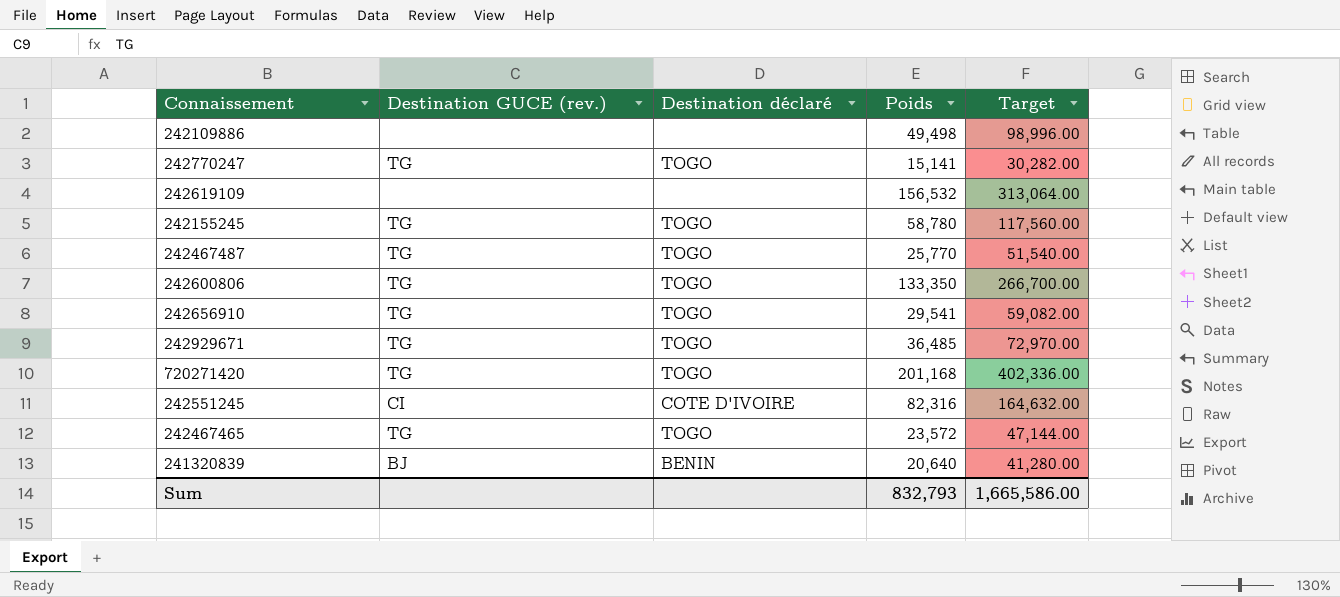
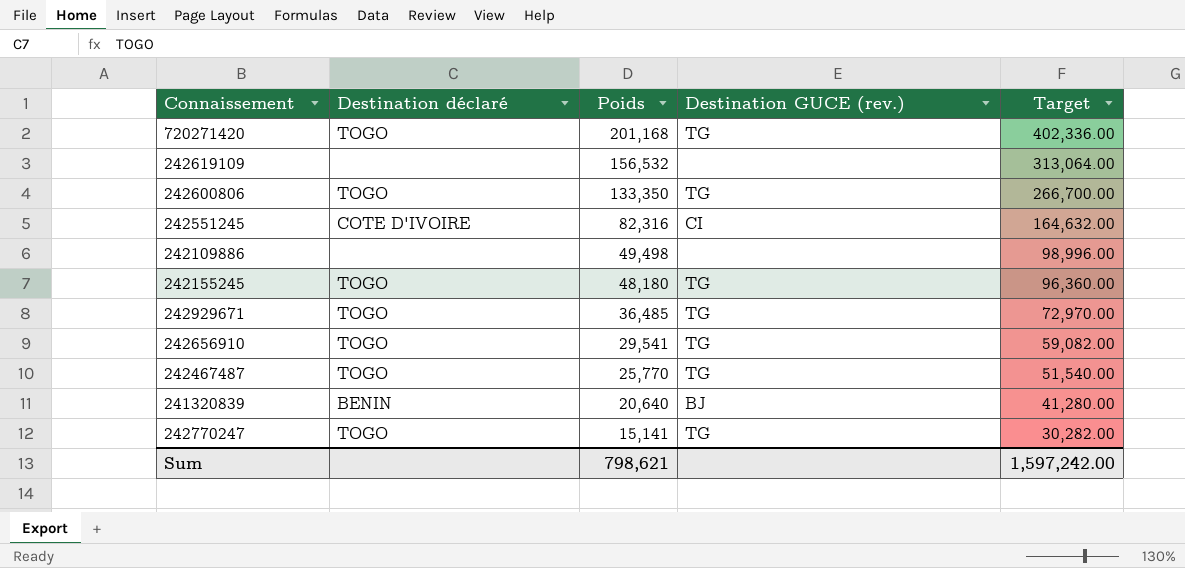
row order: none -> Poids descending
column Destination GUCE (rev.) | position: 2 -> 4
row 242467465: TG | TOGO | 23,572 | 47,144.00 -> none
242155245 | Poids: 58,780 -> 48,180
242155245 | Target: 117,560.00 -> 96,360.00
Sum | Poids: 832,793 -> 798,621
Sum | Target: 1,665,586.00 -> 1,597,242.00

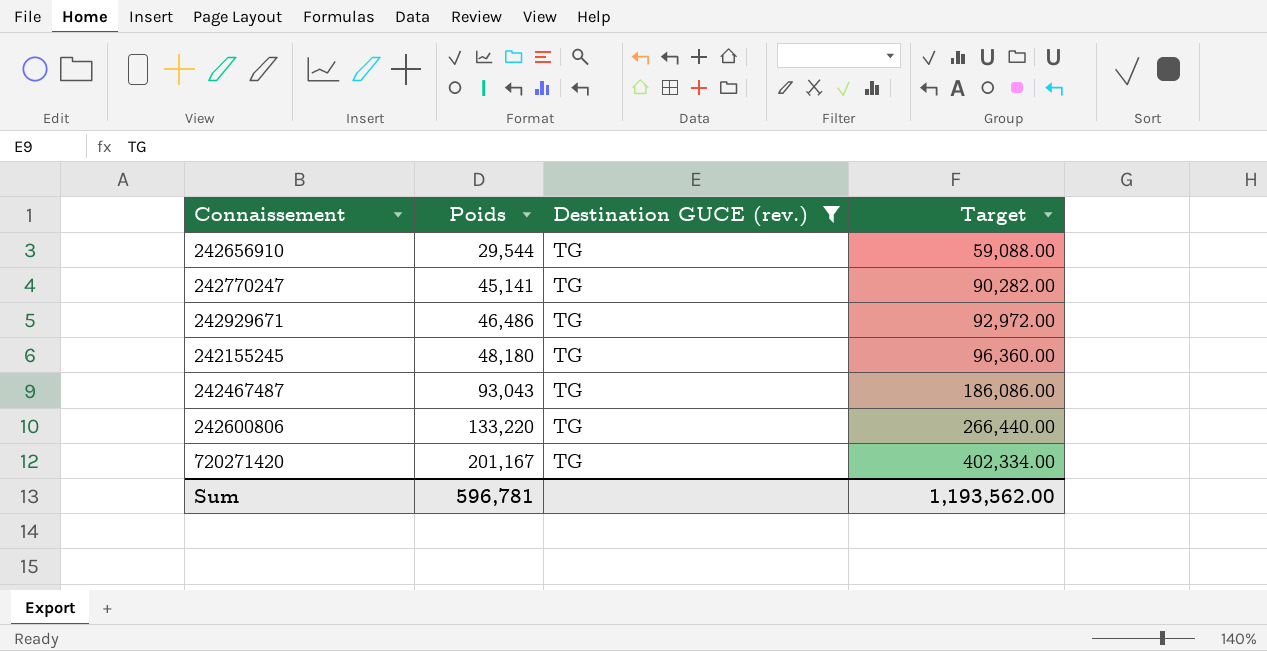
filter: none -> Destination GUCE (rev.) = TG
row order: Poids descending -> Poids ascending
column Destination déclaré | position: 2 -> none
242656910 | Poids: 29,541 -> 29,544
242656910 | Target: 59,082.00 -> 59,088.00
242770247 | Poids: 15,141 -> 45,141
242770247 | Target: 30,282.00 -> 90,282.00
242929671 | Poids: 36,485 -> 46,486
242929671 | Target: 72,970.00 -> 92,972.00
242467487 | Poids: 25,770 -> 93,043
242467487 | Target: 51,540.00 -> 186,086.00
242600806 | Poids: 133,350 -> 133,220
242600806 | Target: 266,700.00 -> 266,440.00
720271420 | Poids: 201,168 -> 201,167
720271420 | Target: 402,336.00 -> 402,334.00
Sum | Poids: 798,621 -> 596,781
Sum | Target: 1,597,242.00 -> 1,193,562.00

